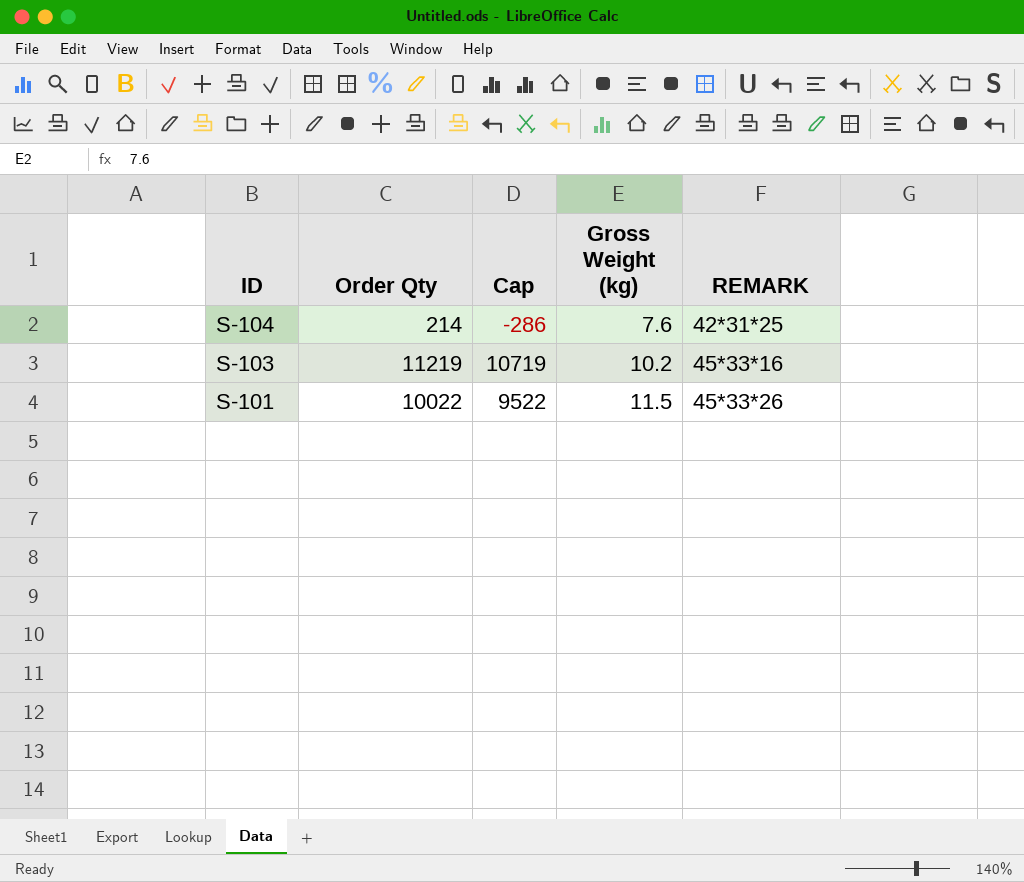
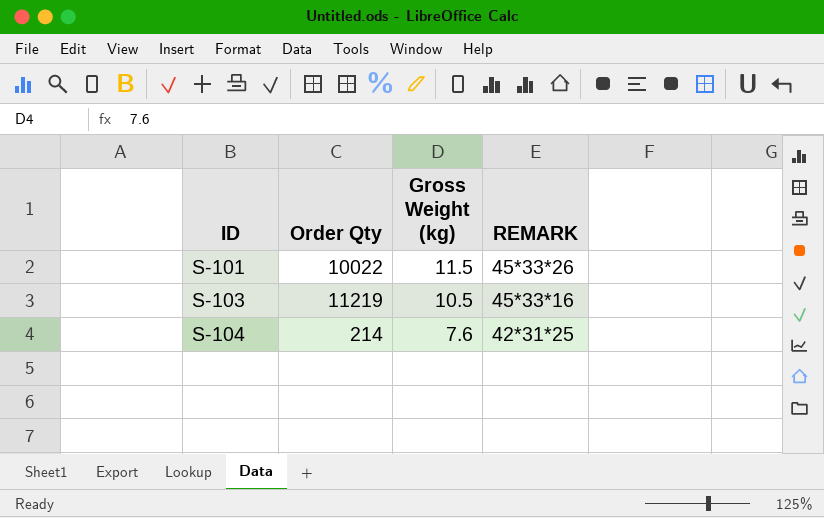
row order: ID descending -> ID ascending
column Cap | formula: [Order Qty] - 500 -> none
S-103 | Gross Weight (kg): 10.2 -> 10.5

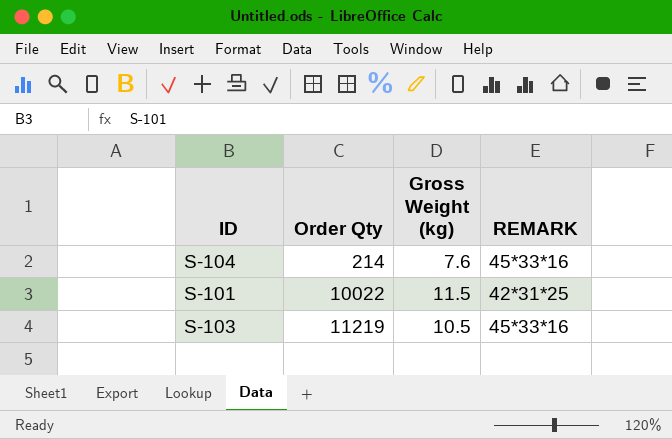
row order: ID ascending -> Order Qty ascending
S-104 | REMARK: 42*31*25 -> 45*33*16
S-101 | REMARK: 45*33*26 -> 42*31*25

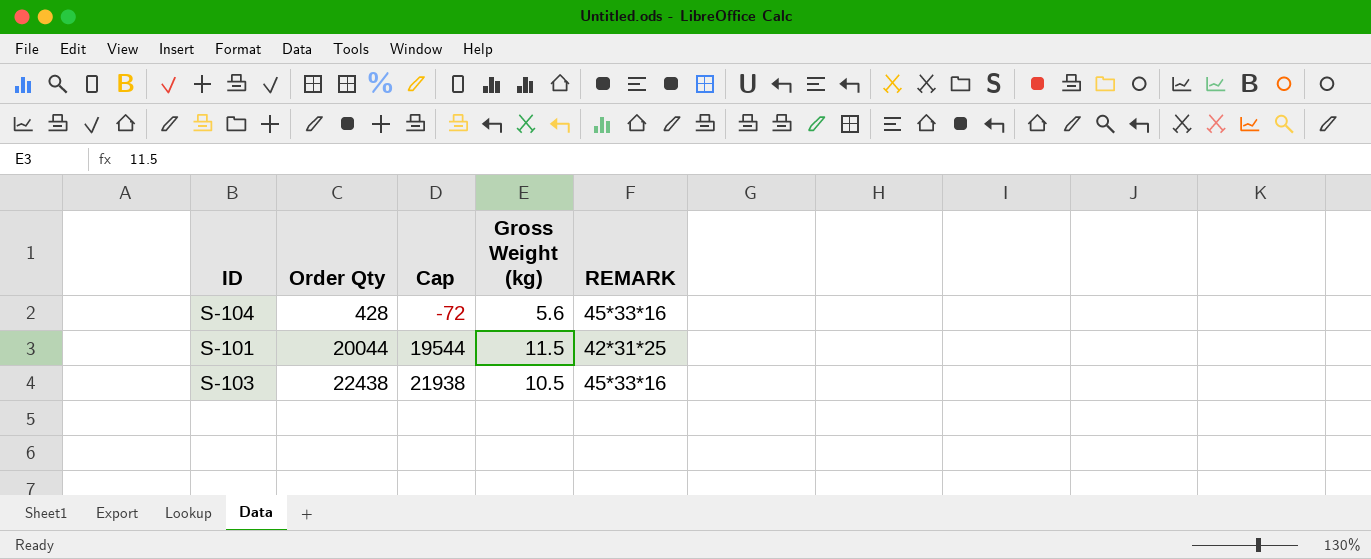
column Cap | formula: none -> [Order Qty] - 500
S-104 | Order Qty: 214 -> 428
S-104 | Gross Weight (kg): 7.6 -> 5.6
S-101 | Order Qty: 10022 -> 20044
S-103 | Order Qty: 11219 -> 22438

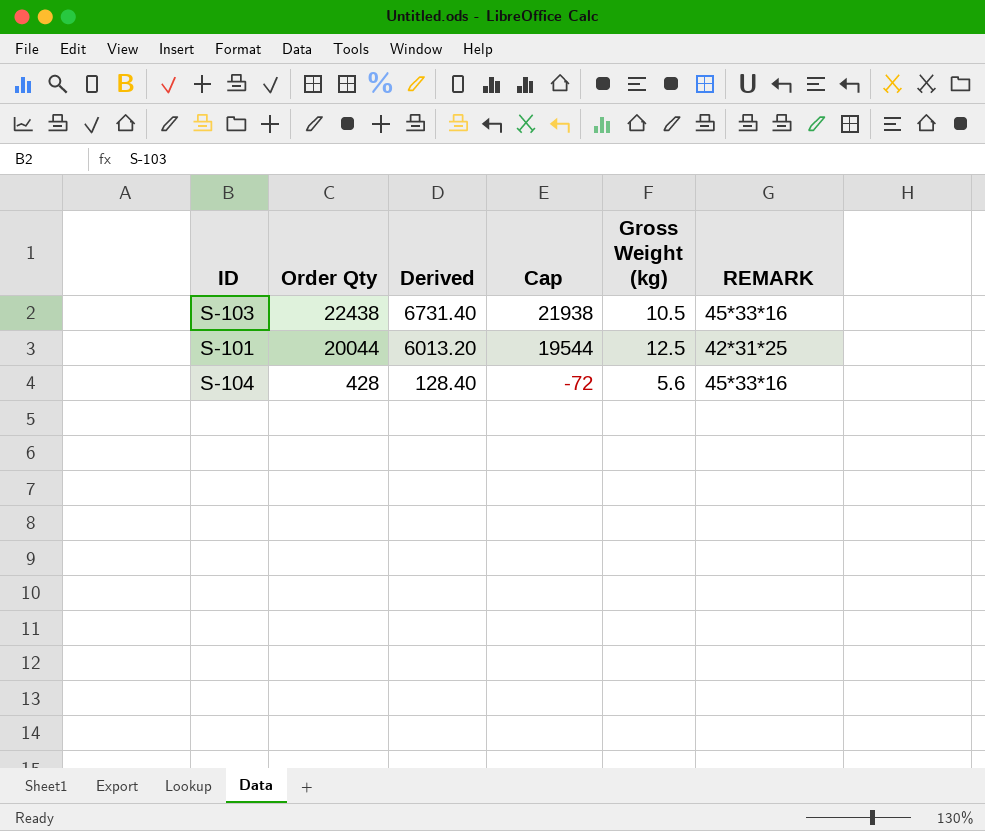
row order: Order Qty ascending -> Order Qty descending
column Derived | formula: none -> [Order Qty] * 0.3
S-101 | Gross Weight (kg): 11.5 -> 12.5

